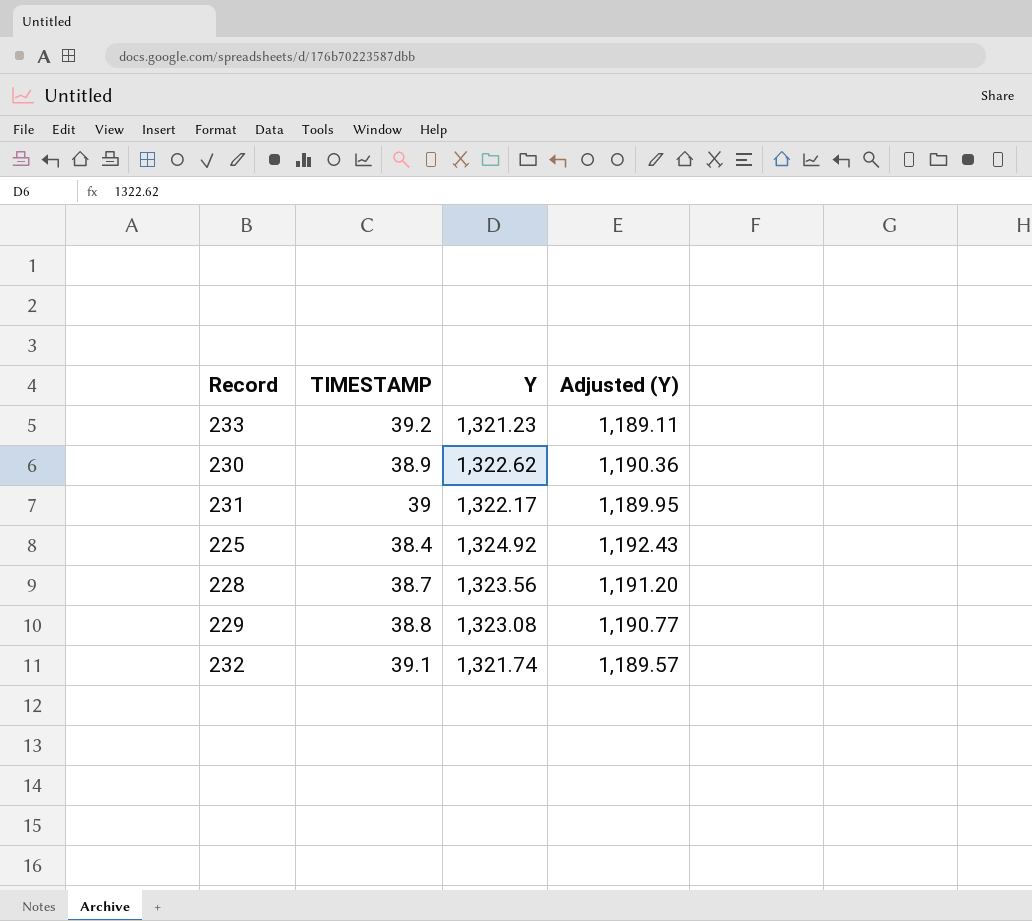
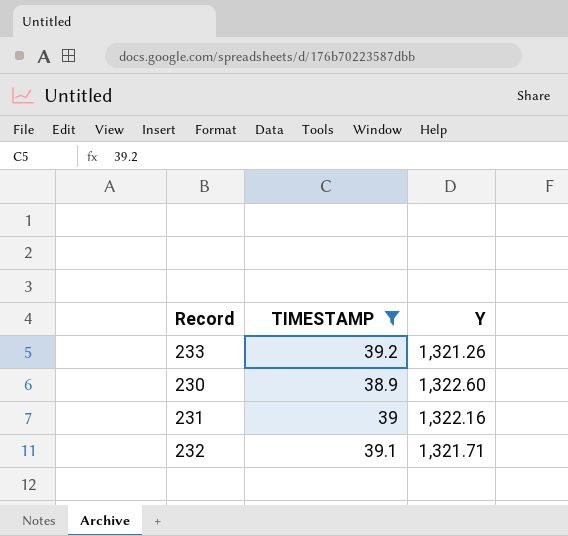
filter: none -> TIMESTAMP >= 38.9
column Adjusted (Y) | formula: [Y] * 0.9 -> none
233 | Y: 1,321.23 -> 1,321.26
230 | Y: 1,322.62 -> 1,322.60
231 | Y: 1,322.17 -> 1,322.16
232 | Y: 1,321.74 -> 1,321.71

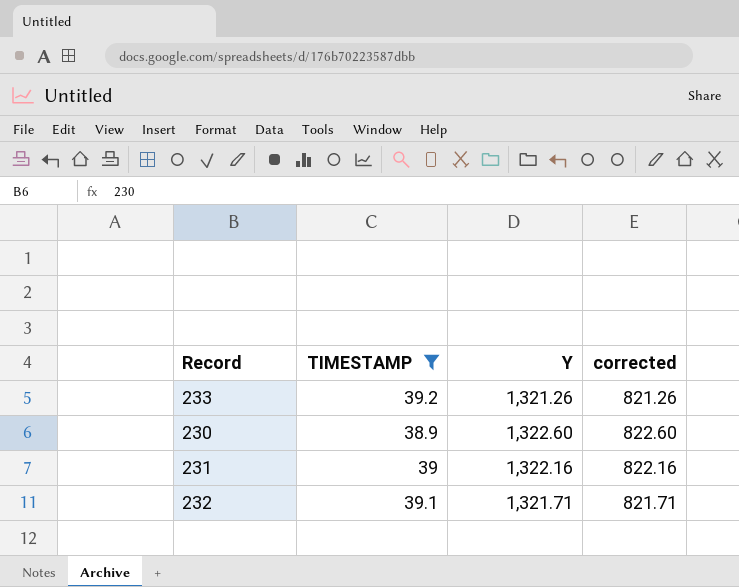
column corrected | formula: none -> [Y] - 500

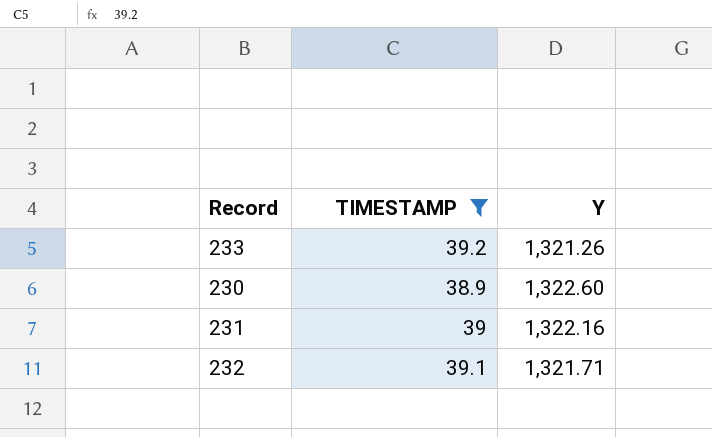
column corrected | formula: [Y] - 500 -> none

